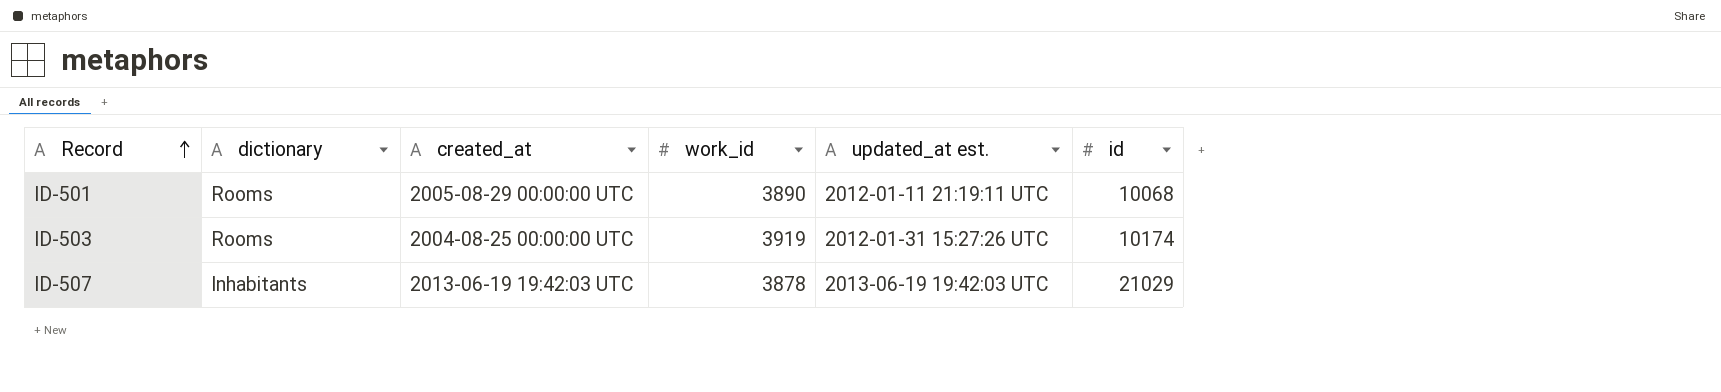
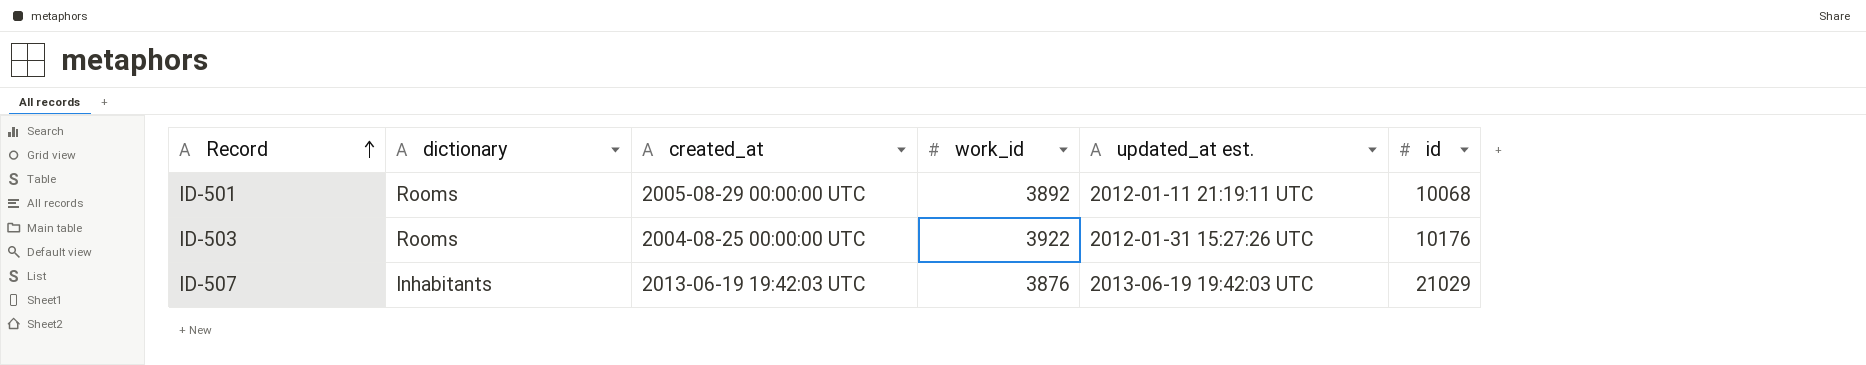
ID-501 | work_id: 3890 -> 3892
ID-503 | work_id: 3919 -> 3922
ID-503 | id: 10174 -> 10176
ID-507 | work_id: 3878 -> 3876

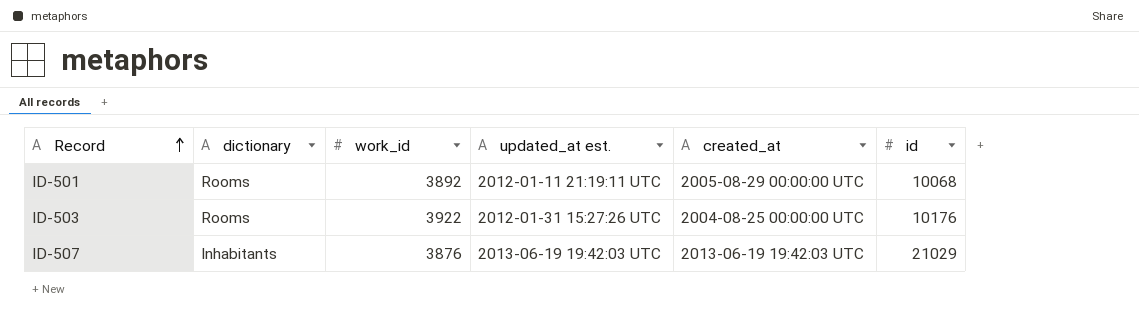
column created_at | position: 3 -> 5

